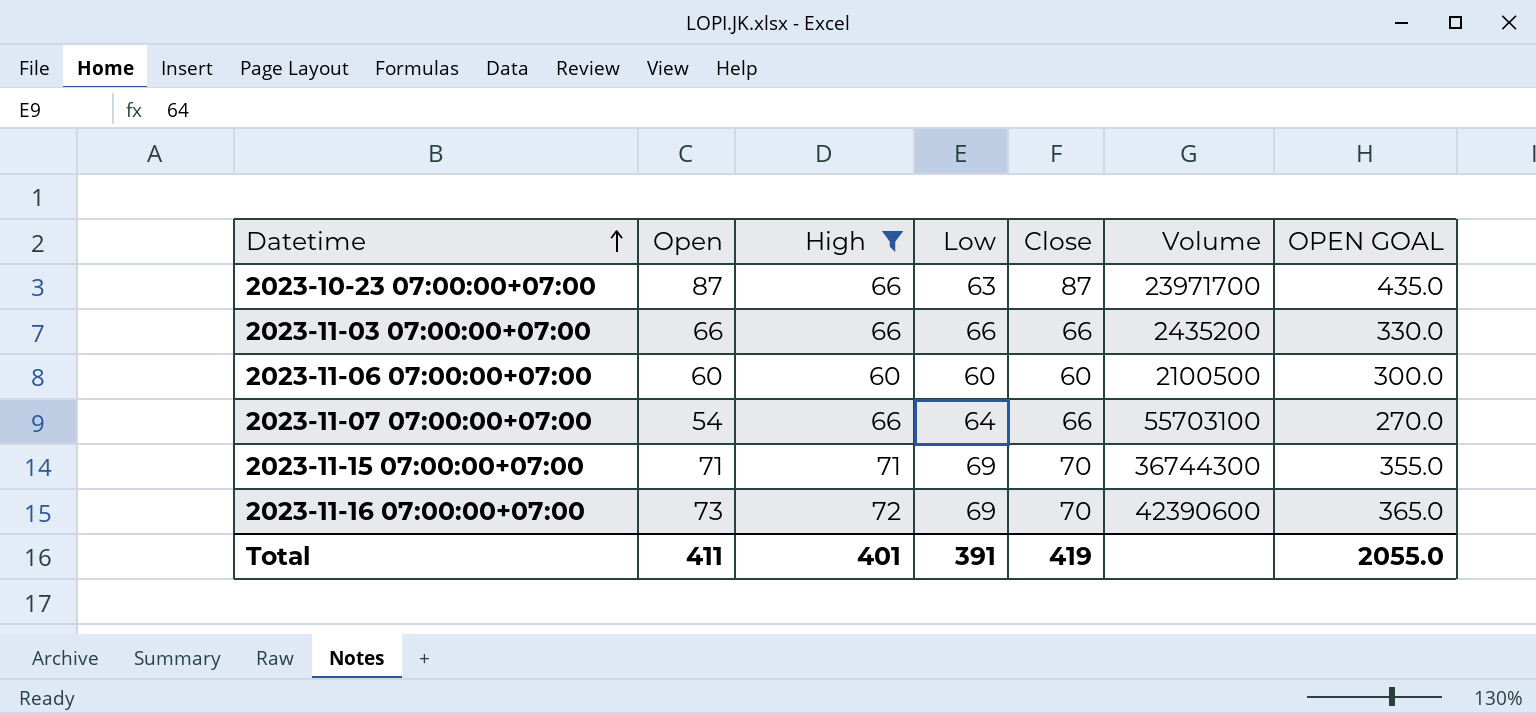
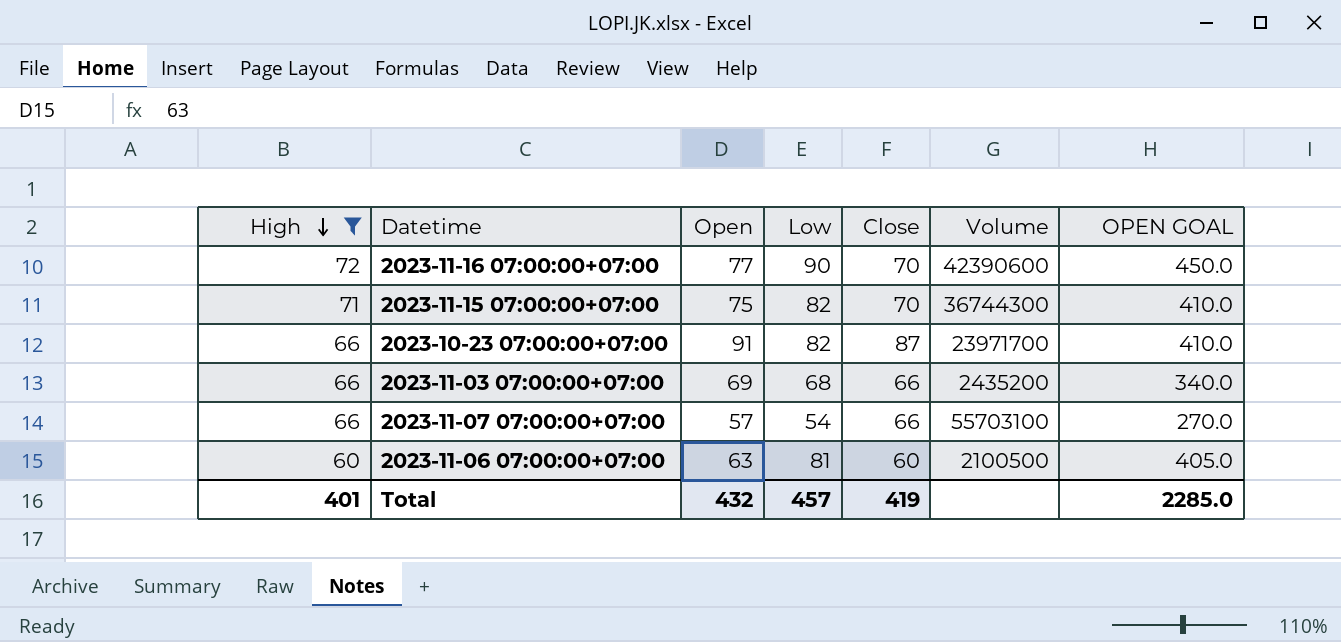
row order: Datetime ascending -> High descending
column High | position: 3 -> 1
column OPEN GOAL | formula: [Open] * 5 -> [Low] * 5
2023-11-16 07:00:00+07:00 | Open: 73 -> 77
2023-11-16 07:00:00+07:00 | Low: 69 -> 90
2023-11-15 07:00:00+07:00 | Open: 71 -> 75
2023-11-15 07:00:00+07:00 | Low: 69 -> 82
2023-10-23 07:00:00+07:00 | Open: 87 -> 91
2023-10-23 07:00:00+07:00 | Low: 63 -> 82
2023-11-03 07:00:00+07:00 | Open: 66 -> 69
2023-11-03 07:00:00+07:00 | Low: 66 -> 68
2023-11-07 07:00:00+07:00 | Open: 54 -> 57
2023-11-07 07:00:00+07:00 | Low: 64 -> 54
2023-11-06 07:00:00+07:00 | Open: 60 -> 63
2023-11-06 07:00:00+07:00 | Low: 60 -> 81
Total | Open: 411 -> 432
Total | Low: 391 -> 457
Total | OPEN GOAL: 2055.0 -> 2285.0

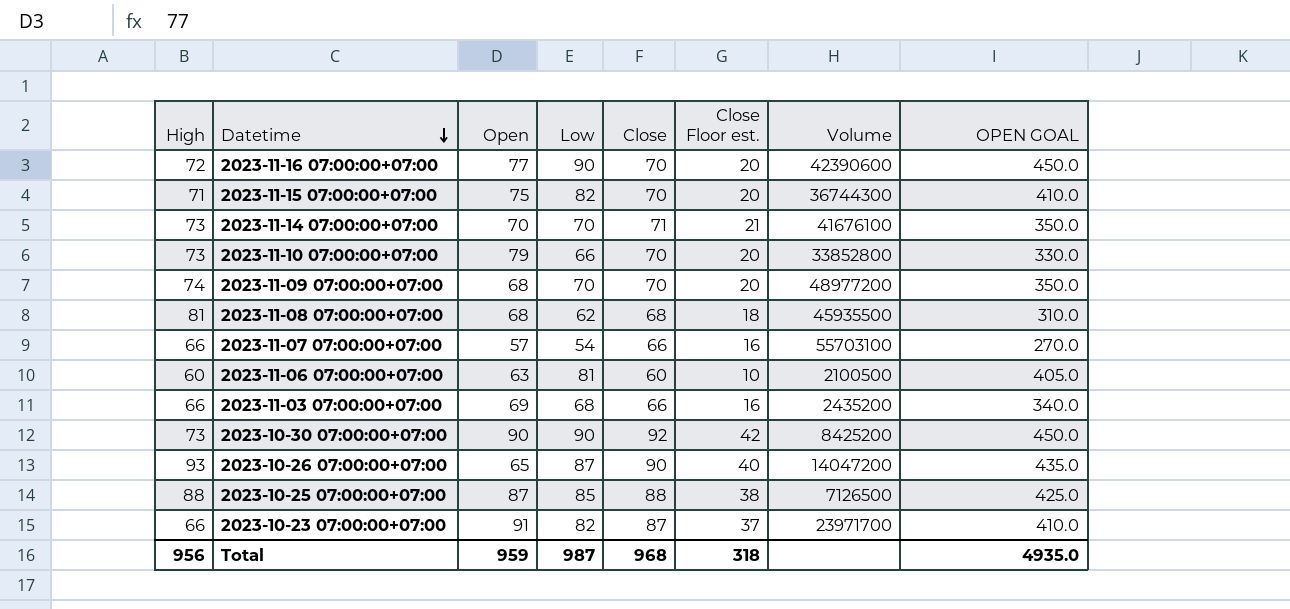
filter: High <= 72 -> none
row order: High descending -> Datetime descending
column Close Floor est. | formula: none -> [Close] - 50
Total | High: 401 -> 956
Total | Open: 432 -> 959
Total | Low: 457 -> 987
Total | Close: 419 -> 968
Total | OPEN GOAL: 2285.0 -> 4935.0

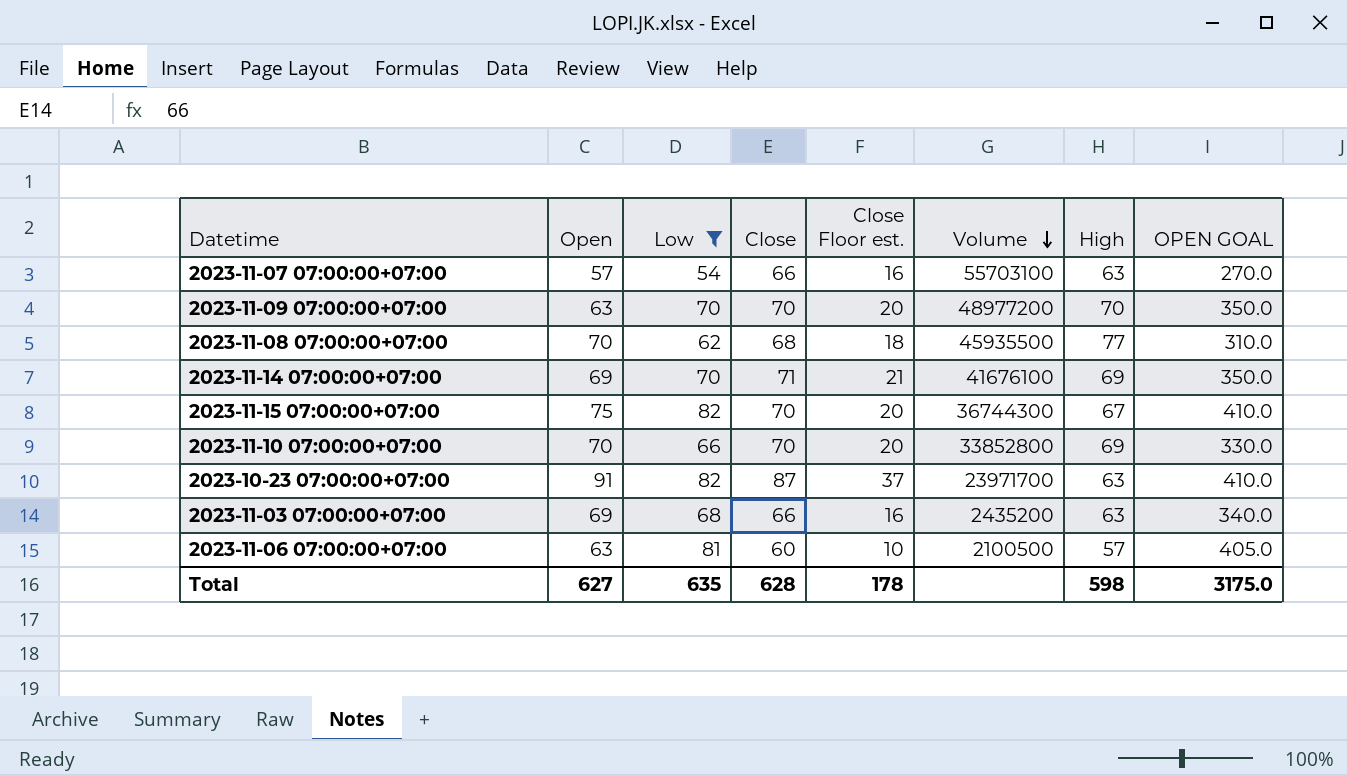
filter: none -> Low <= 82
row order: Datetime descending -> Volume descending
column High | position: 1 -> 7
2023-11-07 07:00:00+07:00 | High: 66 -> 63
2023-11-09 07:00:00+07:00 | Open: 68 -> 63
2023-11-09 07:00:00+07:00 | High: 74 -> 70
2023-11-08 07:00:00+07:00 | Open: 68 -> 70
2023-11-08 07:00:00+07:00 | High: 81 -> 77
2023-11-14 07:00:00+07:00 | Open: 70 -> 69
2023-11-14 07:00:00+07:00 | High: 73 -> 69
2023-11-15 07:00:00+07:00 | High: 71 -> 67
2023-11-10 07:00:00+07:00 | Open: 79 -> 70
2023-11-10 07:00:00+07:00 | High: 73 -> 69
2023-10-23 07:00:00+07:00 | High: 66 -> 63
2023-11-03 07:00:00+07:00 | High: 66 -> 63
2023-11-06 07:00:00+07:00 | High: 60 -> 57
Total | Open: 959 -> 627
Total | Low: 987 -> 635
Total | Close: 968 -> 628
Total | Close Floor est.: 318 -> 178
Total | High: 956 -> 598
Total | OPEN GOAL: 4935.0 -> 3175.0

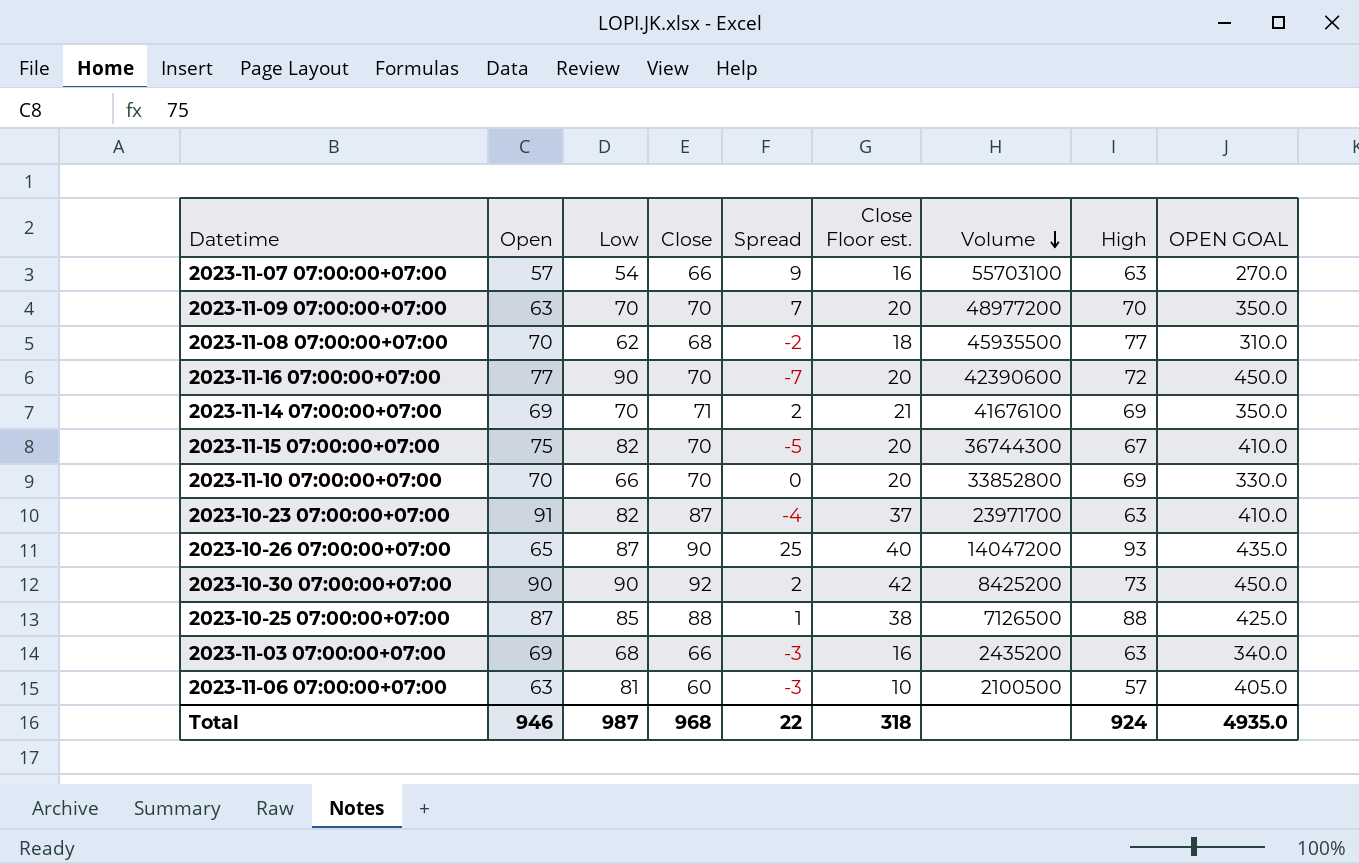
filter: Low <= 82 -> none
column Spread | formula: none -> [Close] - [Open]
Total | Open: 627 -> 946
Total | Low: 635 -> 987
Total | Close: 628 -> 968
Total | Close Floor est.: 178 -> 318
Total | High: 598 -> 924
Total | OPEN GOAL: 3175.0 -> 4935.0

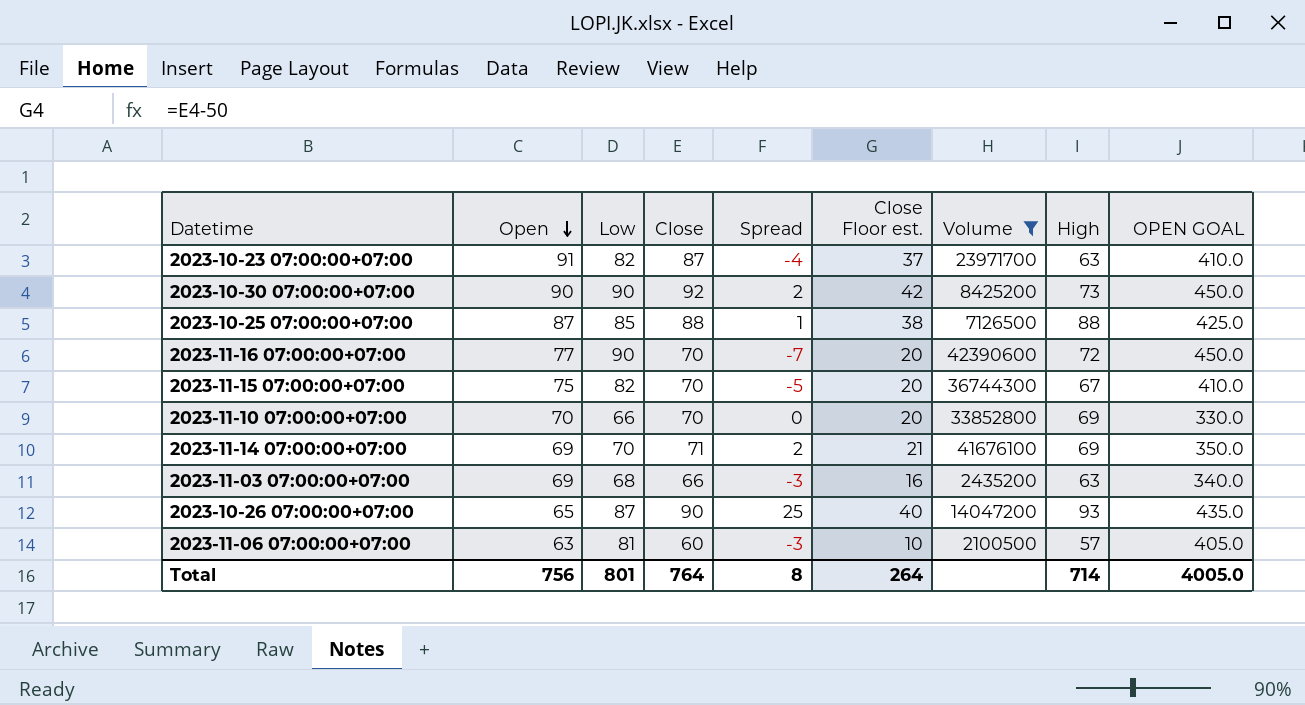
filter: none -> Volume <= 42390600
row order: Volume descending -> Open descending
Total | Open: 946 -> 756
Total | Low: 987 -> 801
Total | Close: 968 -> 764
Total | Spread: 22 -> 8
Total | Close Floor est.: 318 -> 264
Total | High: 924 -> 714
Total | OPEN GOAL: 4935.0 -> 4005.0

